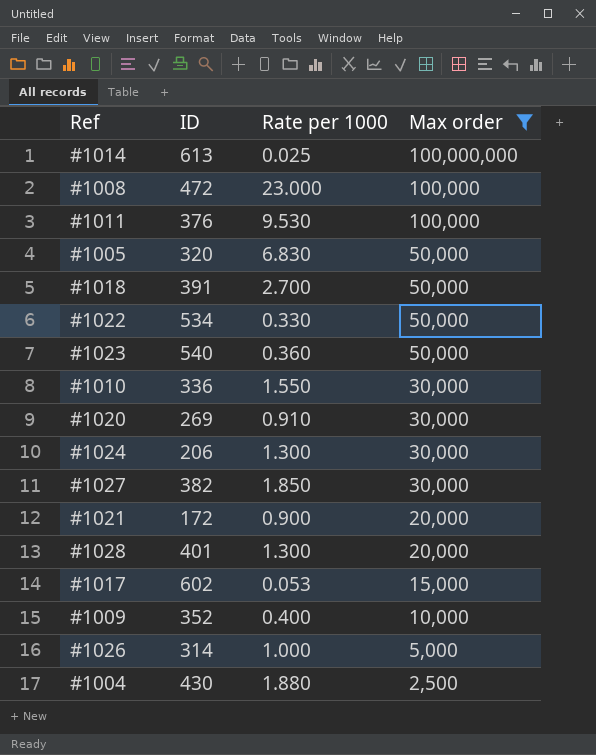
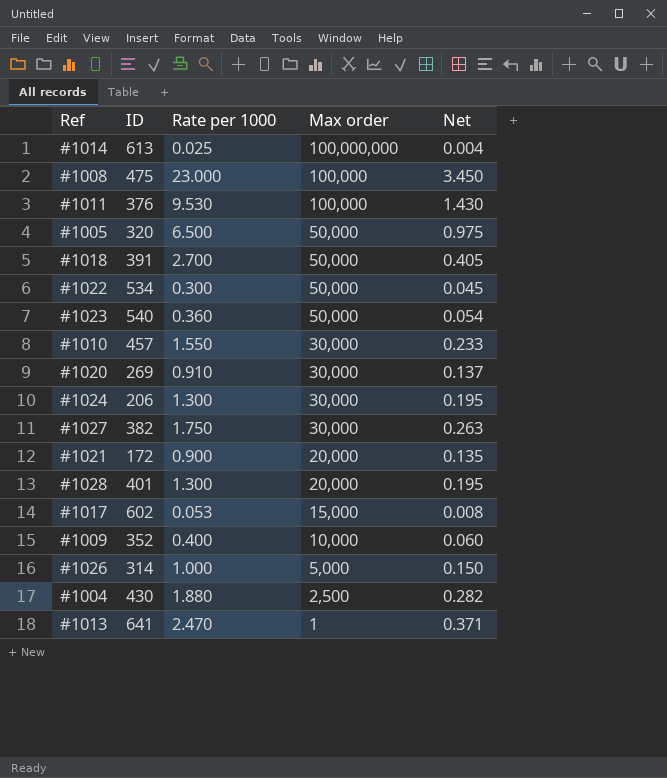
filter: Max order != 1 -> none
column Net | formula: none -> [Rate per 1000] * 0.15
#1008 | ID: 472 -> 475
#1005 | Rate per 1000: 6.830 -> 6.500
#1022 | Rate per 1000: 0.330 -> 0.300
#1010 | ID: 336 -> 457
#1027 | Rate per 1000: 1.850 -> 1.750

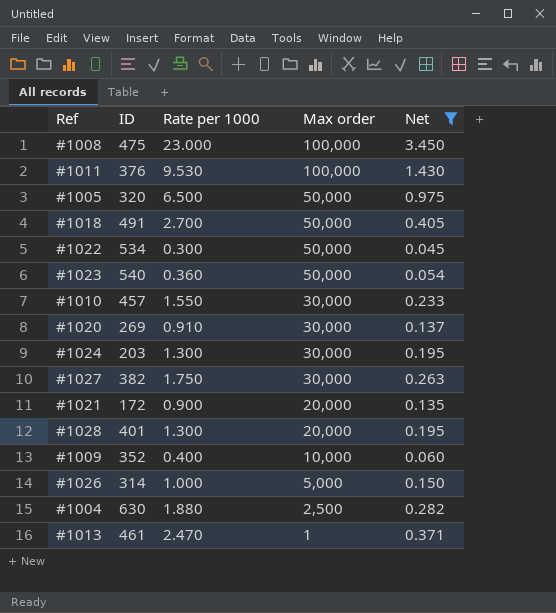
filter: none -> Net >= 0.045
#1018 | ID: 391 -> 491
#1024 | ID: 206 -> 203
#1004 | ID: 430 -> 630
#1013 | ID: 641 -> 461

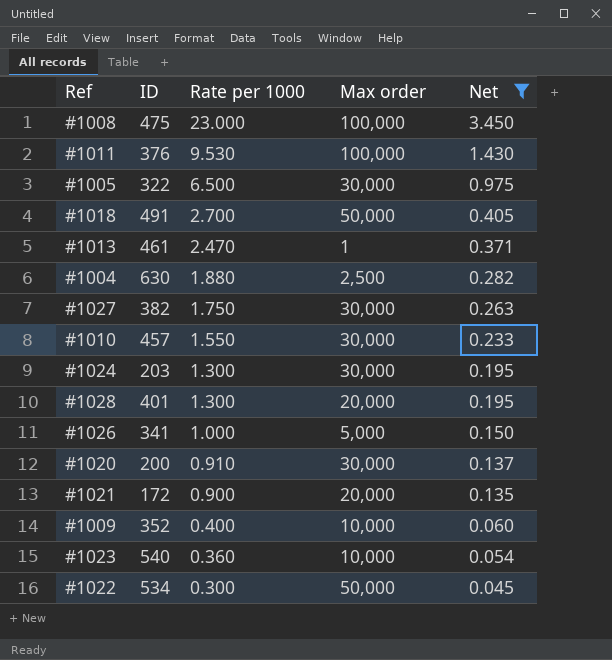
row order: Max order descending -> Rate per 1000 descending
#1005 | ID: 320 -> 322
#1005 | Max order: 50,000 -> 30,000
#1026 | ID: 314 -> 341
#1020 | ID: 269 -> 200
#1023 | Max order: 50,000 -> 10,000

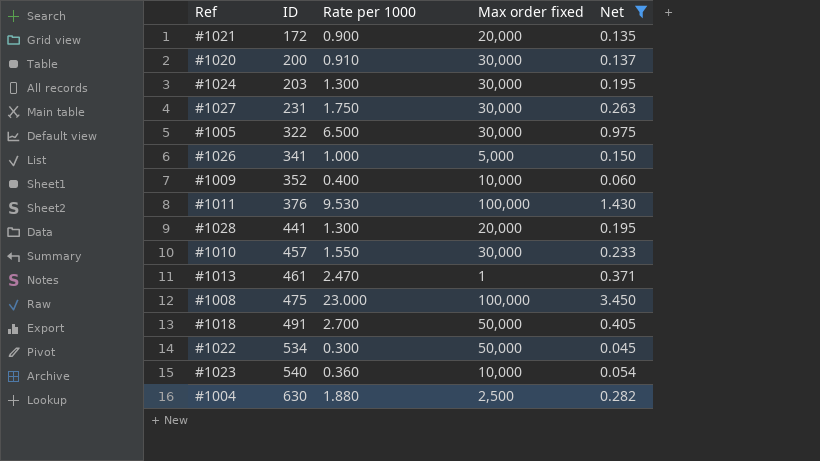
row order: Rate per 1000 descending -> ID ascending
column name: Max order -> Max order fixed
#1027 | ID: 382 -> 231
#1028 | ID: 401 -> 441

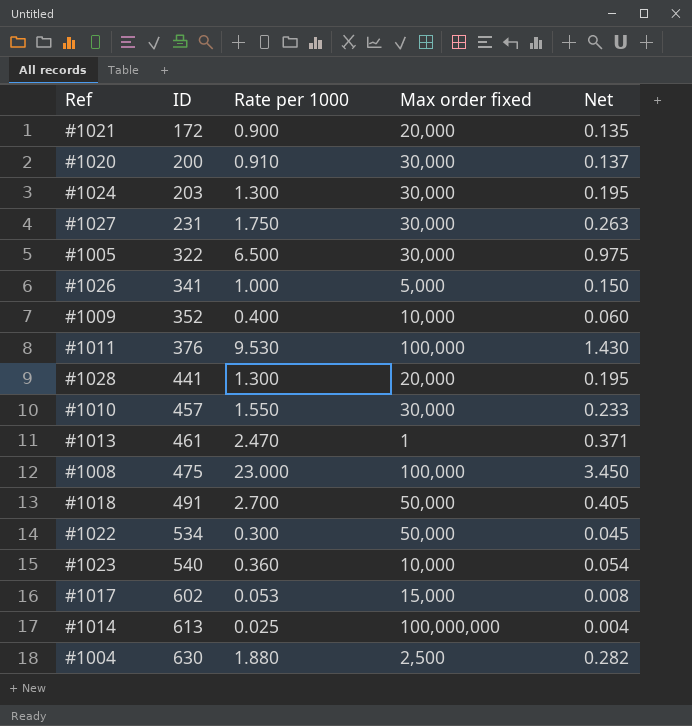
filter: Net >= 0.045 -> none

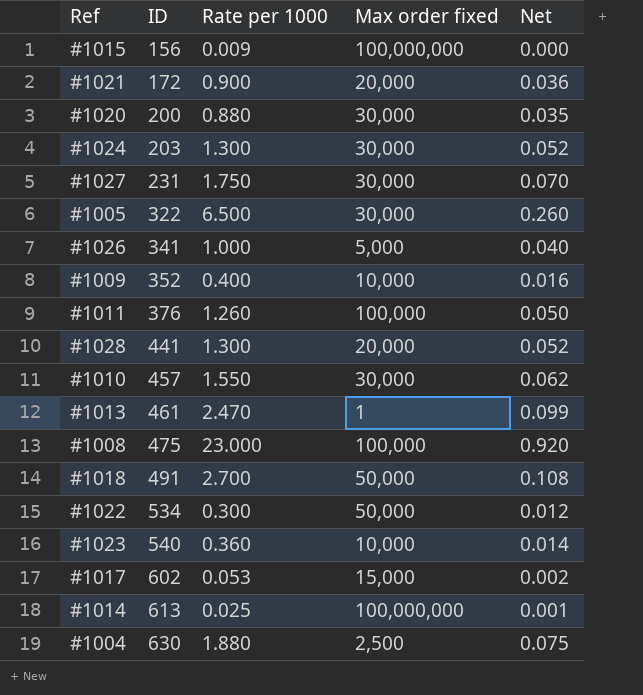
column Net | formula: [Rate per 1000] * 0.15 -> [Rate per 1000] * 0.04
row #1015: none -> 156 | 0.009 | 100,000,000 | 0.000
#1020 | Rate per 1000: 0.910 -> 0.880
#1011 | Rate per 1000: 9.530 -> 1.260

